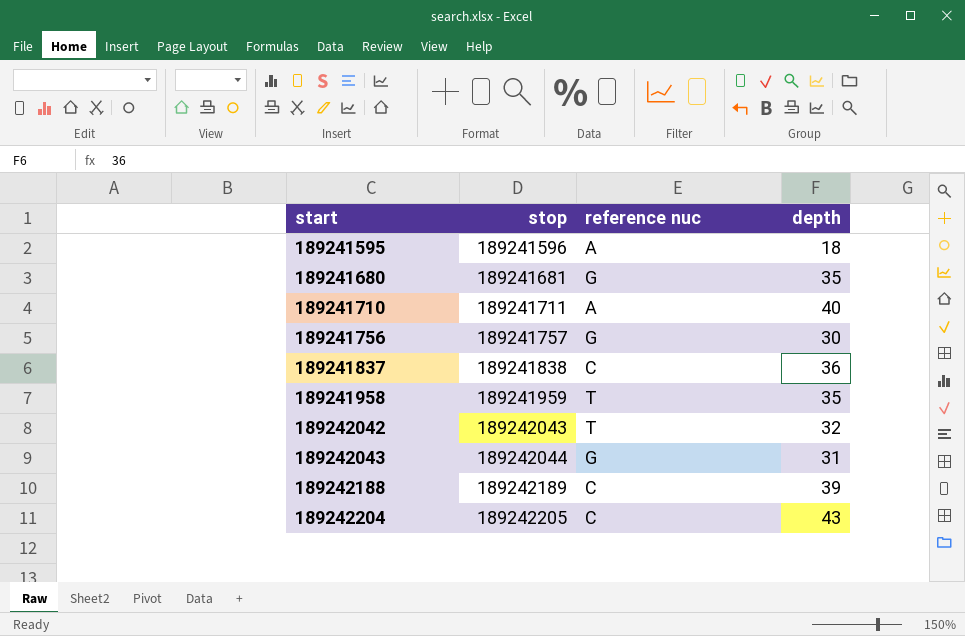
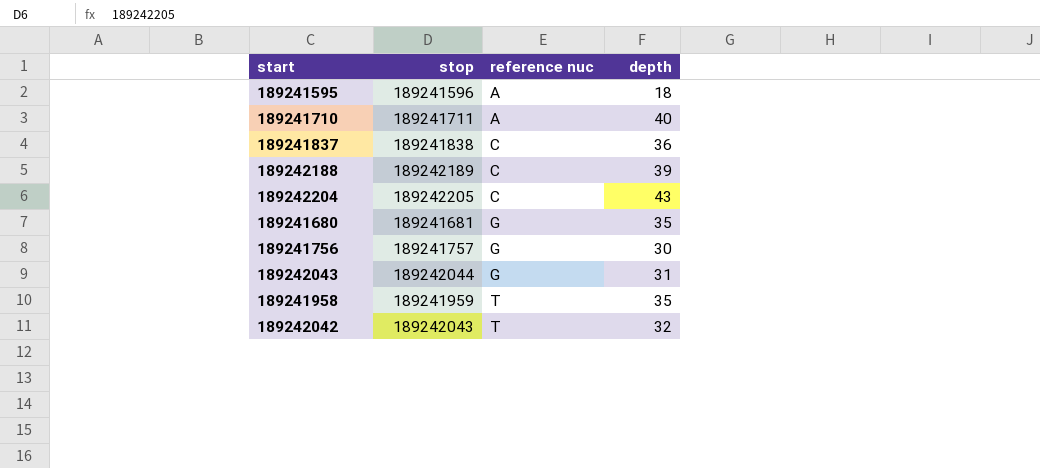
row order: start ascending -> reference nuc ascending

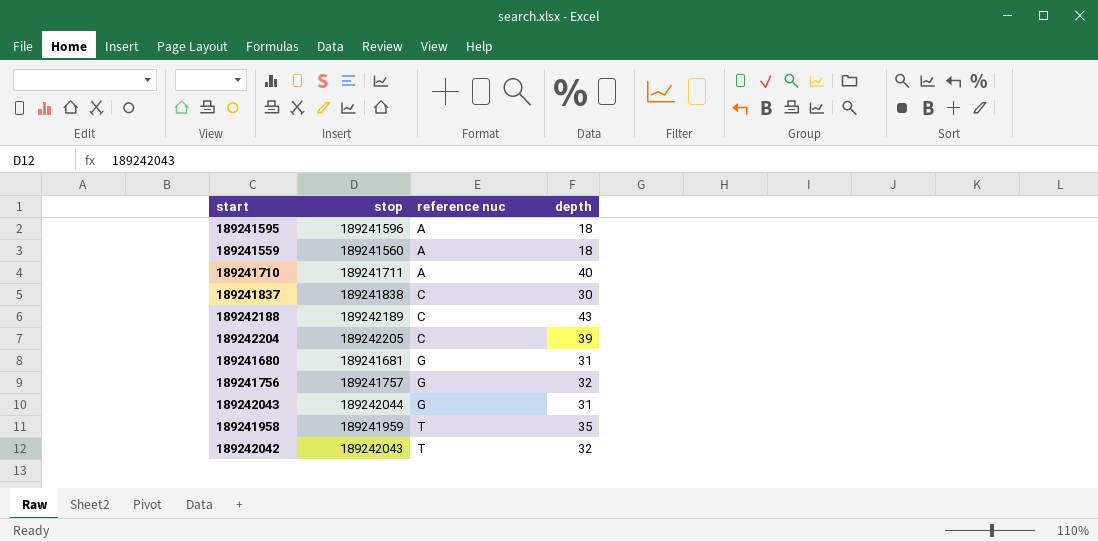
row 189241559: none -> 189241560 | A | 18
189241837 | depth: 36 -> 30
189242188 | depth: 39 -> 43
189242204 | depth: 43 -> 39
189241680 | depth: 35 -> 31
189241756 | depth: 30 -> 32

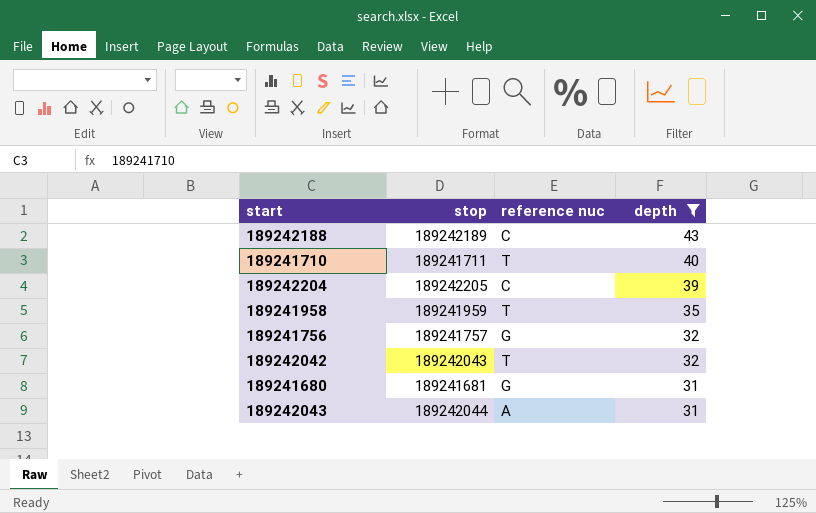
filter: none -> depth >= 31
row order: reference nuc ascending -> depth descending
189241710 | reference nuc: A -> T
189242043 | reference nuc: G -> A

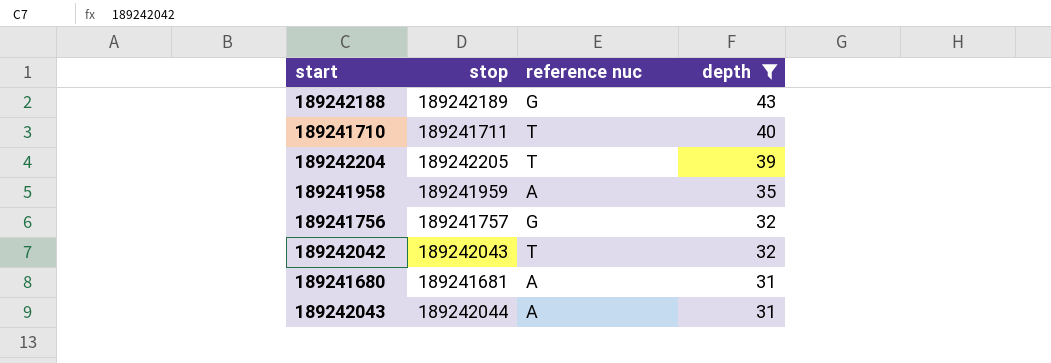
189242188 | reference nuc: C -> G
189242204 | reference nuc: C -> T
189241958 | reference nuc: T -> A
189241680 | reference nuc: G -> A

